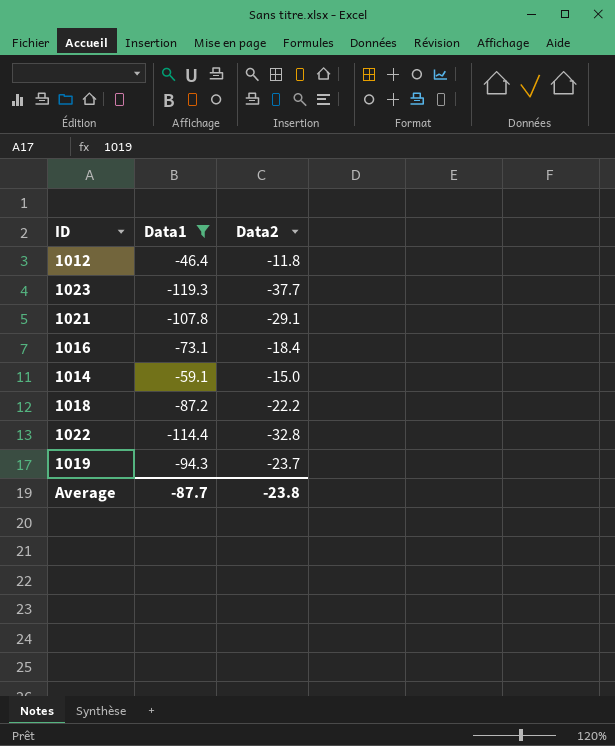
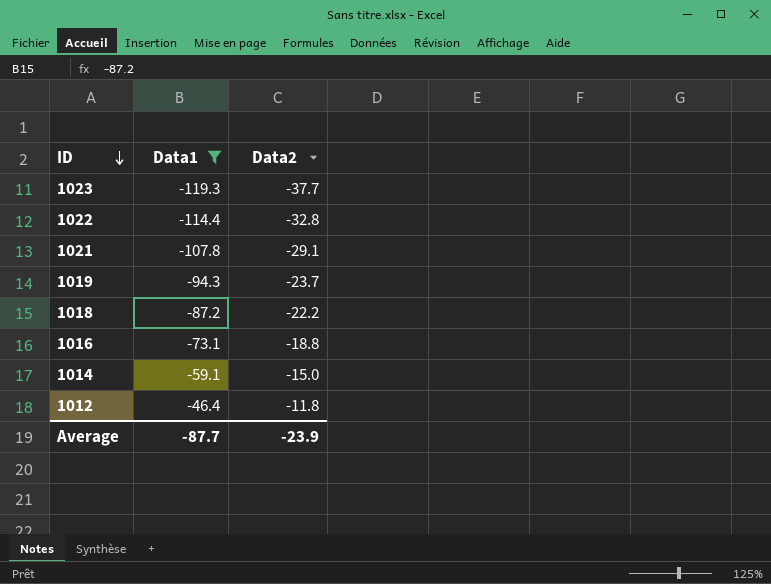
row order: none -> ID descending
1016 | Data2: -18.4 -> -18.8
Average | Data2: -23.8 -> -23.9

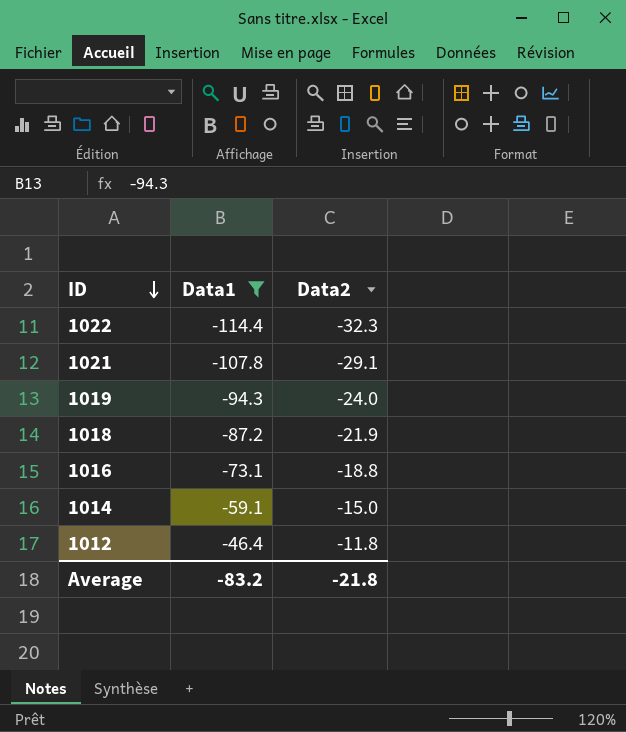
row 1023: -119.3 | -37.7 -> none
1022 | Data2: -32.8 -> -32.3
1019 | Data2: -23.7 -> -24.0
1018 | Data2: -22.2 -> -21.9
Average | Data1: -87.7 -> -83.2
Average | Data2: -23.9 -> -21.8

